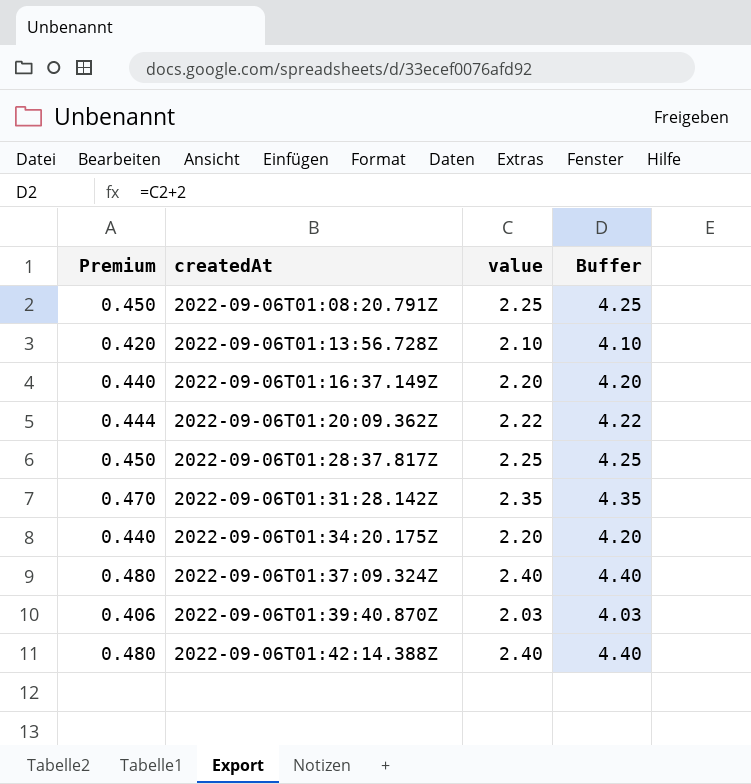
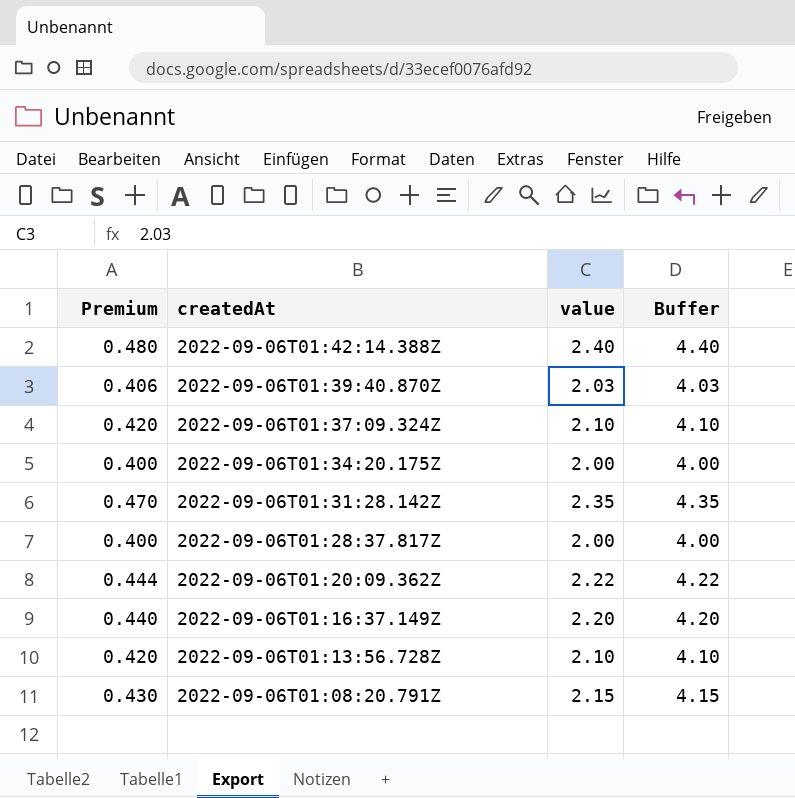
row order: createdAt ascending -> createdAt descending
2022-09-06T01:37:09.324Z | Premium: 0.480 -> 0.420
2022-09-06T01:37:09.324Z | value: 2.40 -> 2.10
2022-09-06T01:37:09.324Z | Buffer: 4.40 -> 4.10
2022-09-06T01:34:20.175Z | Premium: 0.440 -> 0.400
2022-09-06T01:34:20.175Z | value: 2.20 -> 2.00
2022-09-06T01:34:20.175Z | Buffer: 4.20 -> 4.00
2022-09-06T01:28:37.817Z | Premium: 0.450 -> 0.400
2022-09-06T01:28:37.817Z | value: 2.25 -> 2.00
2022-09-06T01:28:37.817Z | Buffer: 4.25 -> 4.00
2022-09-06T01:08:20.791Z | Premium: 0.450 -> 0.430
2022-09-06T01:08:20.791Z | value: 2.25 -> 2.15
2022-09-06T01:08:20.791Z | Buffer: 4.25 -> 4.15

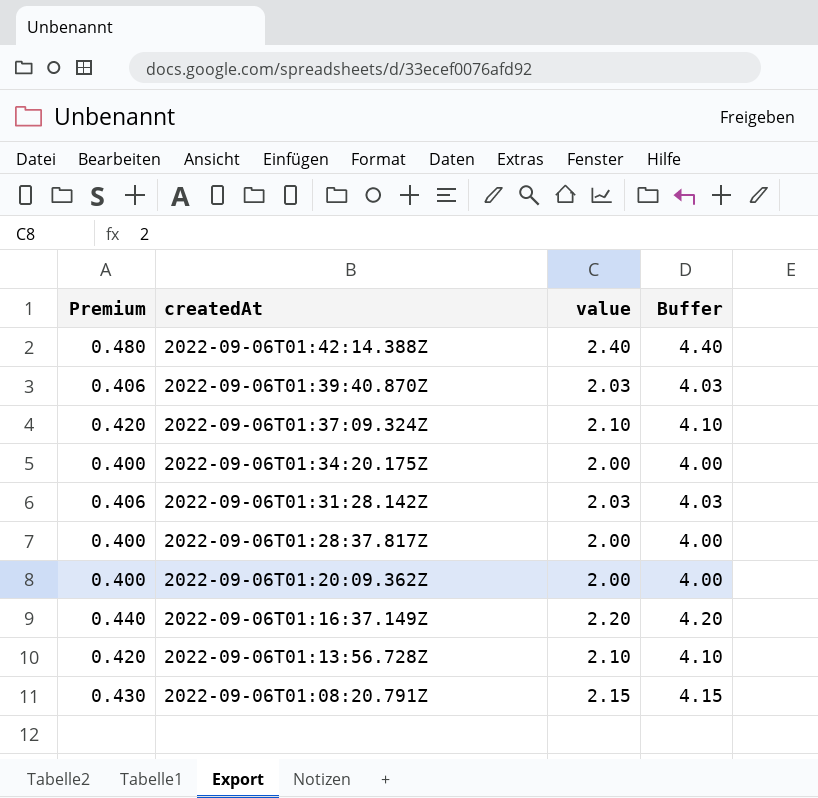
2022-09-06T01:31:28.142Z | Premium: 0.470 -> 0.406
2022-09-06T01:31:28.142Z | value: 2.35 -> 2.03
2022-09-06T01:31:28.142Z | Buffer: 4.35 -> 4.03
2022-09-06T01:20:09.362Z | Premium: 0.444 -> 0.400
2022-09-06T01:20:09.362Z | value: 2.22 -> 2.00
2022-09-06T01:20:09.362Z | Buffer: 4.22 -> 4.00

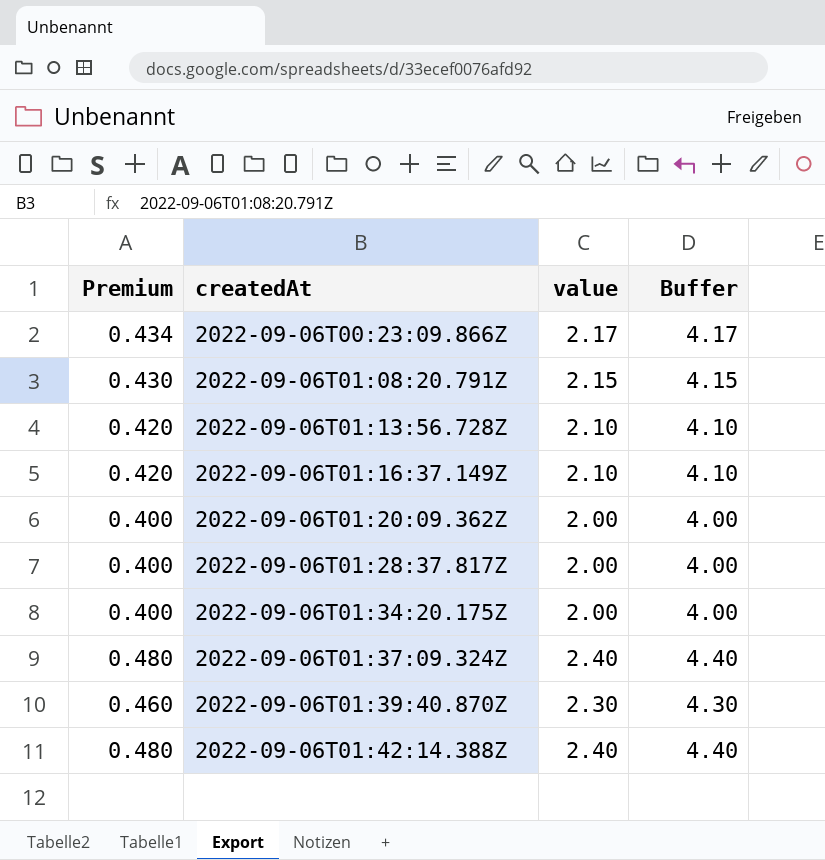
row order: createdAt descending -> createdAt ascending
row 2022-09-06T01:31:28.142Z: 0.406 | 2.03 | 4.03 -> none
row 2022-09-06T00:23:09.866Z: none -> 0.434 | 2.17 | 4.17
2022-09-06T01:16:37.149Z | Premium: 0.440 -> 0.420
2022-09-06T01:16:37.149Z | value: 2.20 -> 2.10
2022-09-06T01:16:37.149Z | Buffer: 4.20 -> 4.10
2022-09-06T01:37:09.324Z | Premium: 0.420 -> 0.480
2022-09-06T01:37:09.324Z | value: 2.10 -> 2.40
2022-09-06T01:37:09.324Z | Buffer: 4.10 -> 4.40
2022-09-06T01:39:40.870Z | Premium: 0.406 -> 0.460
2022-09-06T01:39:40.870Z | value: 2.03 -> 2.30
2022-09-06T01:39:40.870Z | Buffer: 4.03 -> 4.30

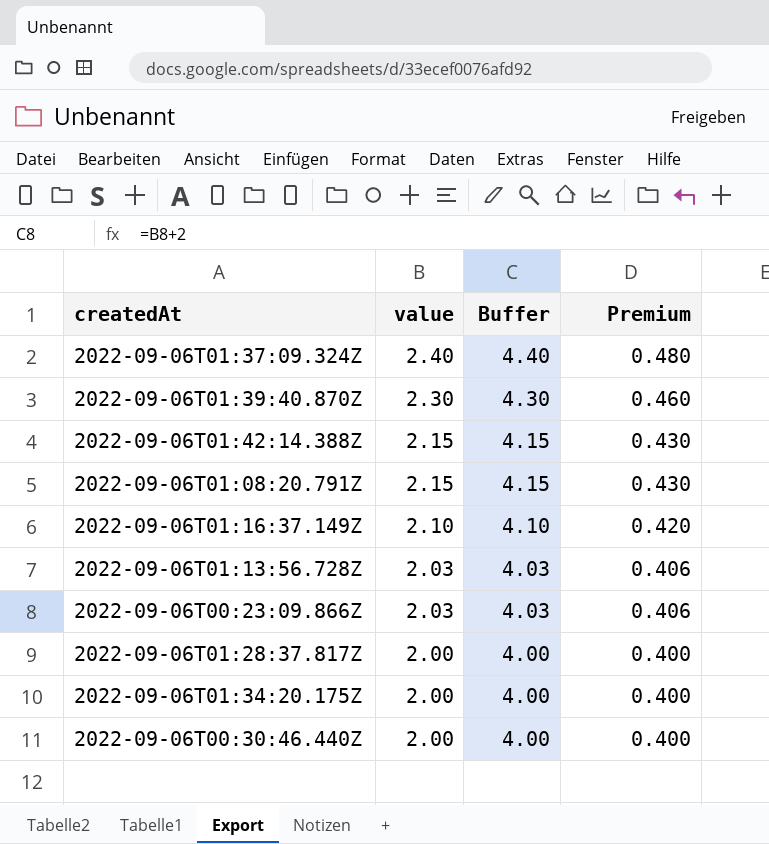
row order: createdAt ascending -> value descending
column Premium | position: 1 -> 4
row 2022-09-06T01:20:09.362Z: 0.400 | 2.00 | 4.00 -> none
2022-09-06T01:42:14.388Z | value: 2.40 -> 2.15
2022-09-06T01:42:14.388Z | Buffer: 4.40 -> 4.15
2022-09-06T01:42:14.388Z | Premium: 0.480 -> 0.430
2022-09-06T01:13:56.728Z | value: 2.10 -> 2.03
2022-09-06T01:13:56.728Z | Buffer: 4.10 -> 4.03
2022-09-06T01:13:56.728Z | Premium: 0.420 -> 0.406
2022-09-06T00:23:09.866Z | value: 2.17 -> 2.03
2022-09-06T00:23:09.866Z | Buffer: 4.17 -> 4.03
2022-09-06T00:23:09.866Z | Premium: 0.434 -> 0.406
row 2022-09-06T00:30:46.440Z: none -> 2.00 | 4.00 | 0.400

